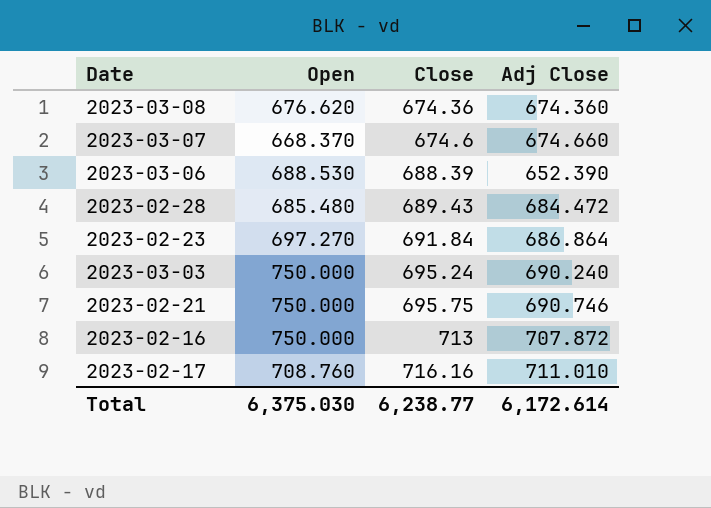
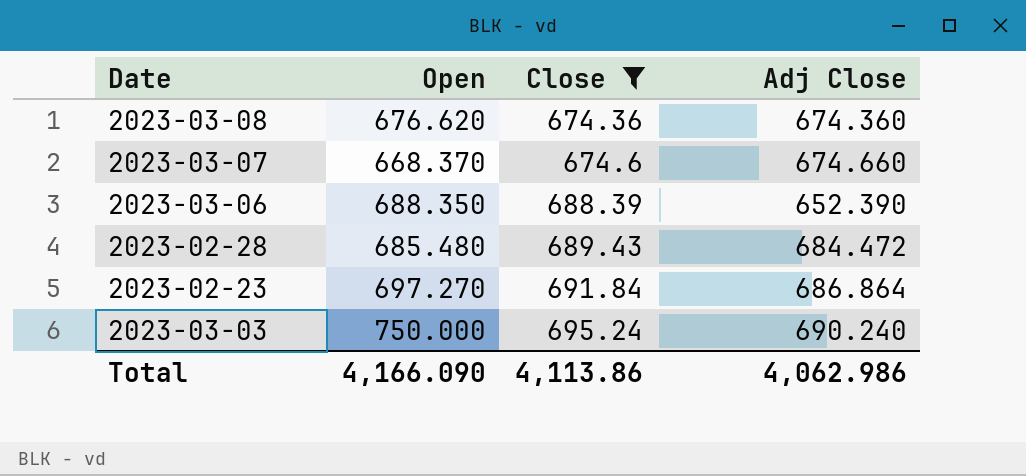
filter: none -> Close <= 695.24
2023-03-06 | Open: 688.530 -> 688.350
Total | Open: 6,375.030 -> 4,166.090
Total | Close: 6,238.77 -> 4,113.86
Total | Adj Close: 6,172.614 -> 4,062.986

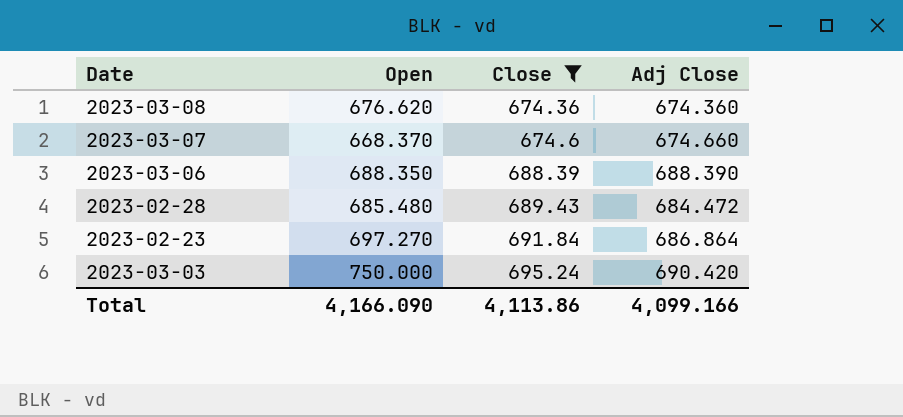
2023-03-06 | Adj Close: 652.390 -> 688.390
2023-03-03 | Adj Close: 690.240 -> 690.420
Total | Adj Close: 4,062.986 -> 4,099.166

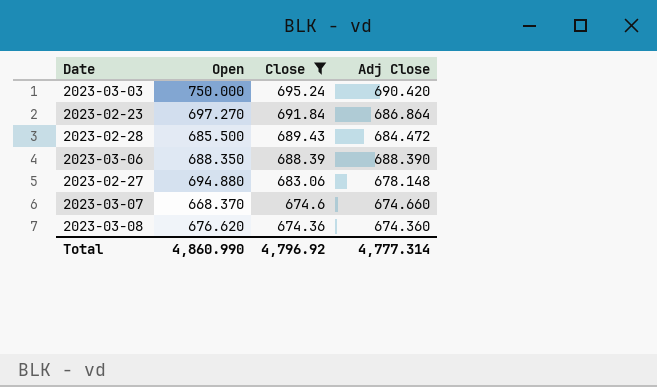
row order: Close ascending -> Close descending
2023-02-28 | Open: 685.480 -> 685.500
row 2023-02-27: none -> 694.880 | 683.06 | 678.148
Total | Open: 4,166.090 -> 4,860.990
Total | Close: 4,113.86 -> 4,796.92
Total | Adj Close: 4,099.166 -> 4,777.314

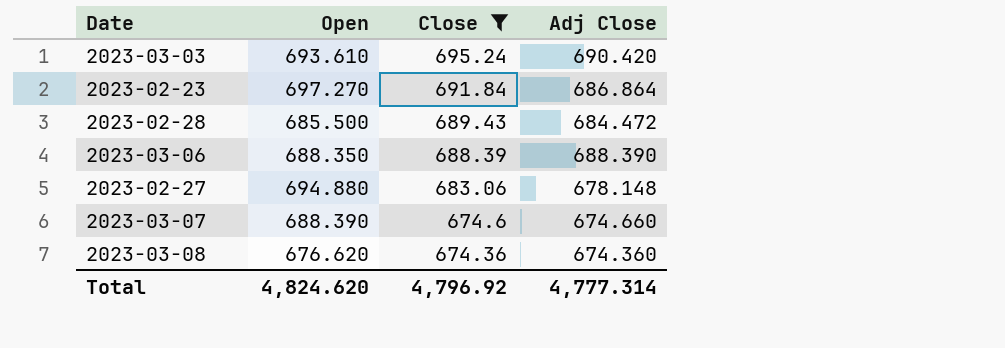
2023-03-03 | Open: 750.000 -> 693.610
2023-03-07 | Open: 668.370 -> 688.390
Total | Open: 4,860.990 -> 4,824.620

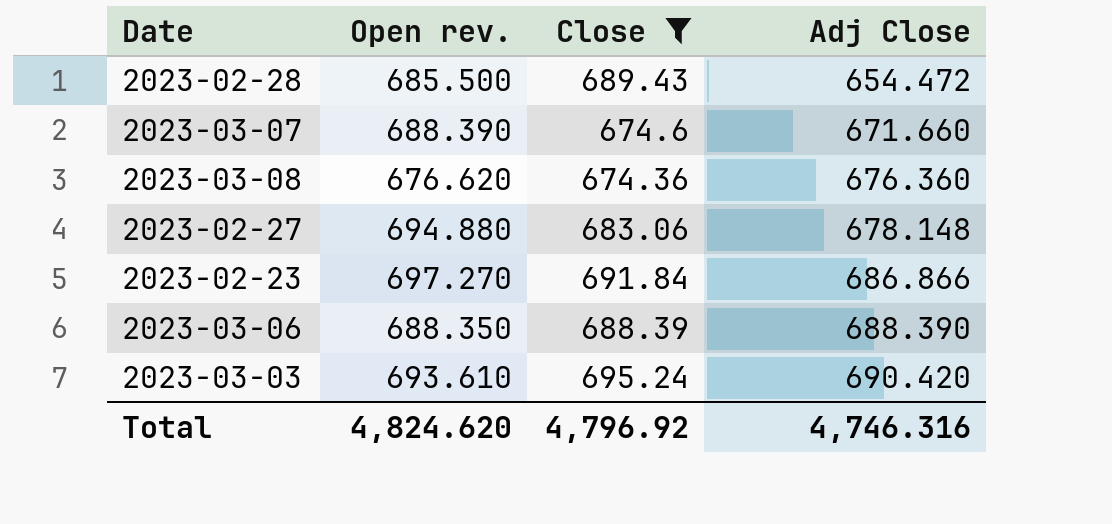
row order: Close descending -> Adj Close ascending
column name: Open -> Open rev.
2023-02-28 | Adj Close: 684.472 -> 654.472
2023-03-07 | Adj Close: 674.660 -> 671.660
2023-03-08 | Adj Close: 674.360 -> 676.360
2023-02-23 | Adj Close: 686.864 -> 686.866
Total | Adj Close: 4,777.314 -> 4,746.316

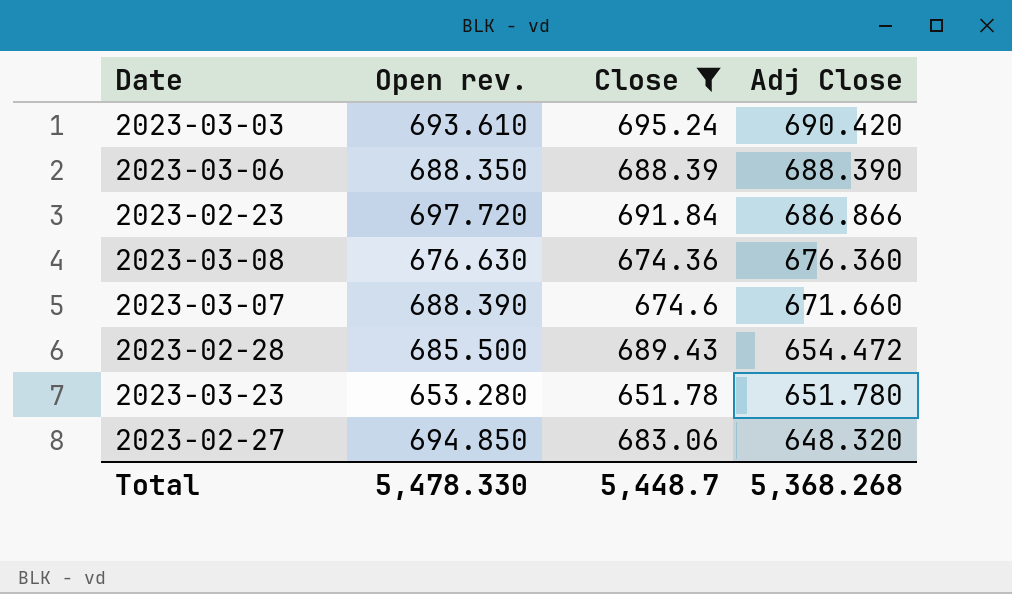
row order: Adj Close ascending -> Adj Close descending
2023-02-23 | Open rev.: 697.270 -> 697.720
2023-03-08 | Open rev.: 676.620 -> 676.630
row 2023-03-23: none -> 653.280 | 651.78 | 651.780
2023-02-27 | Open rev.: 694.880 -> 694.850
2023-02-27 | Adj Close: 678.148 -> 648.320
Total | Open rev.: 4,824.620 -> 5,478.330
Total | Close: 4,796.92 -> 5,448.7
Total | Adj Close: 4,746.316 -> 5,368.268

